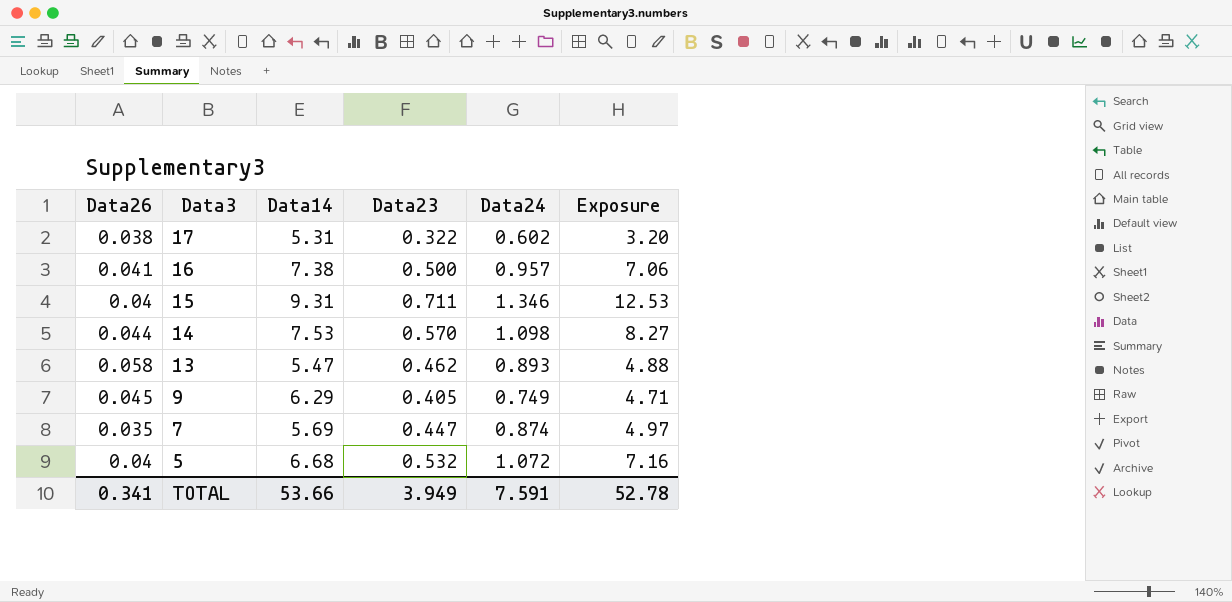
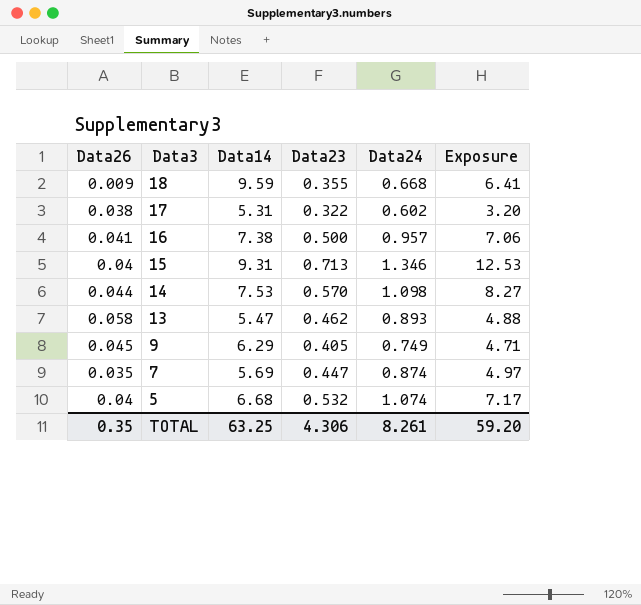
row 18: none -> 0.009 | 9.59 | 0.355 | 0.668 | 6.41
15 | Data23: 0.711 -> 0.713
5 | Data24: 1.072 -> 1.074
5 | Exposure: 7.16 -> 7.17
TOTAL | Data26: 0.341 -> 0.35
TOTAL | Data14: 53.66 -> 63.25
TOTAL | Data23: 3.949 -> 4.306
TOTAL | Data24: 7.591 -> 8.261
TOTAL | Exposure: 52.78 -> 59.20

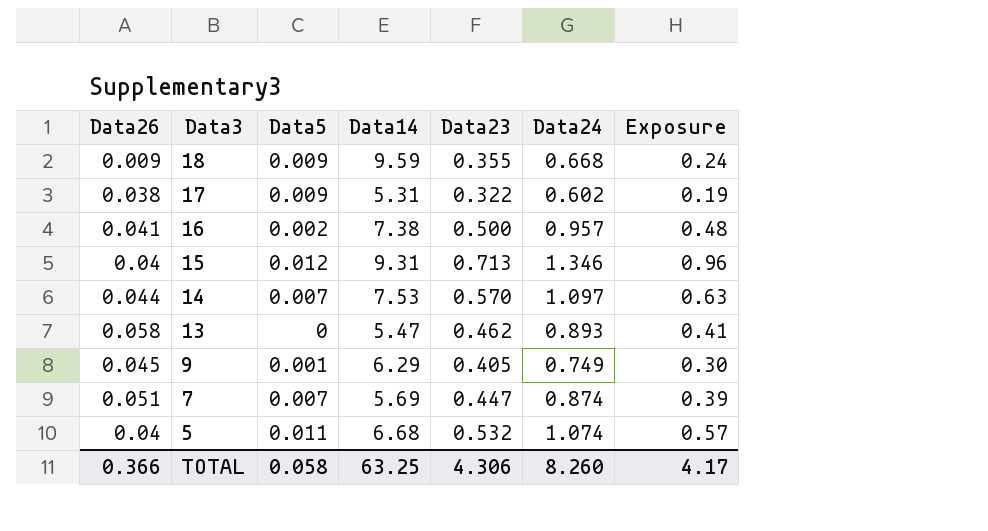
column Data5 | position: none -> 3
column Exposure | formula: [Data14] * [Data24] -> [Data23] * [Data24]
14 | Data24: 1.098 -> 1.097
7 | Data26: 0.035 -> 0.051
TOTAL | Data26: 0.35 -> 0.366
TOTAL | Data24: 8.261 -> 8.260
TOTAL | Exposure: 59.20 -> 4.17

